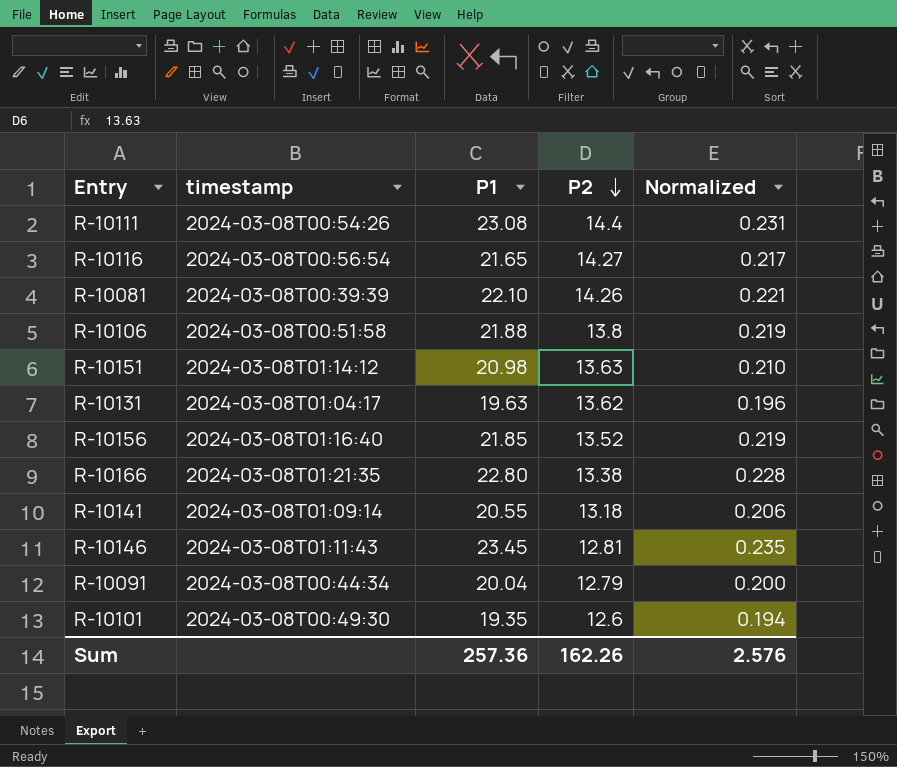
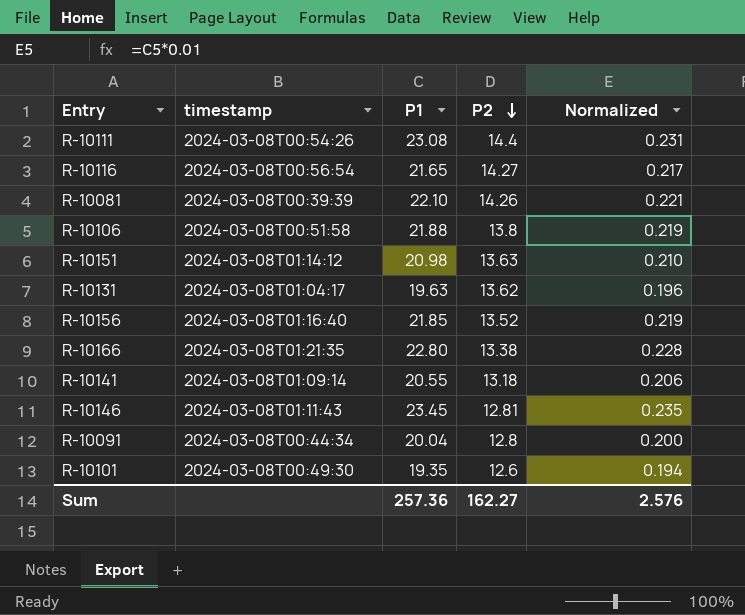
R-10091 | P2: 12.79 -> 12.8
Sum | P2: 162.26 -> 162.27

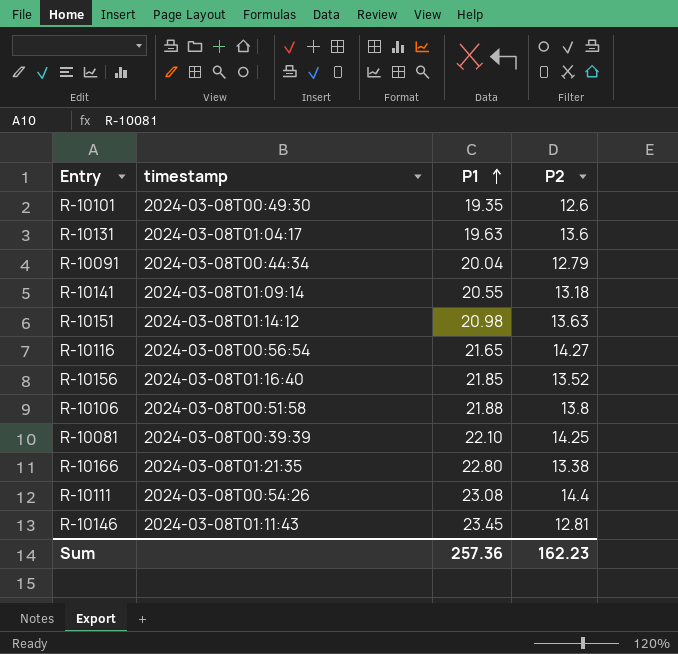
row order: P2 descending -> P1 ascending
column Normalized | formula: [P1] * 0.01 -> none
R-10131 | P2: 13.62 -> 13.6
R-10091 | P2: 12.8 -> 12.79
R-10081 | P2: 14.26 -> 14.25
Sum | P2: 162.27 -> 162.23

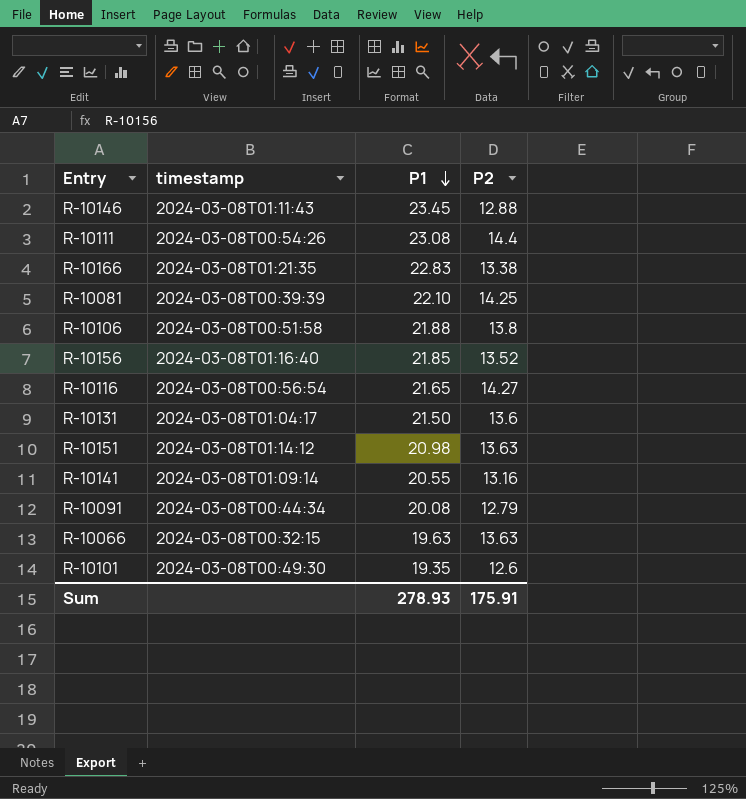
row order: P1 ascending -> P1 descending
R-10146 | P2: 12.81 -> 12.88
R-10166 | P1: 22.80 -> 22.83
R-10131 | P1: 19.63 -> 21.50
R-10141 | P2: 13.18 -> 13.16
R-10091 | P1: 20.04 -> 20.08
row R-10066: none -> 2024-03-08T00:32:15 | 19.63 | 13.63
Sum | P1: 257.36 -> 278.93
Sum | P2: 162.23 -> 175.91

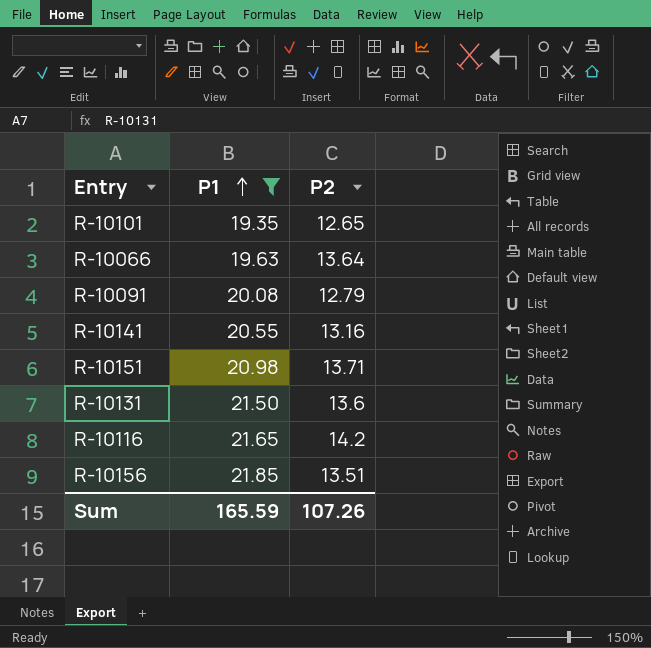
filter: none -> P1 <= 21.85
row order: P1 descending -> P1 ascending
column timestamp | position: 2 -> none
R-10101 | P2: 12.6 -> 12.65
R-10066 | P2: 13.63 -> 13.64
R-10151 | P2: 13.63 -> 13.71
R-10116 | P2: 14.27 -> 14.2
R-10156 | P2: 13.52 -> 13.51
Sum | P1: 278.93 -> 165.59
Sum | P2: 175.91 -> 107.26

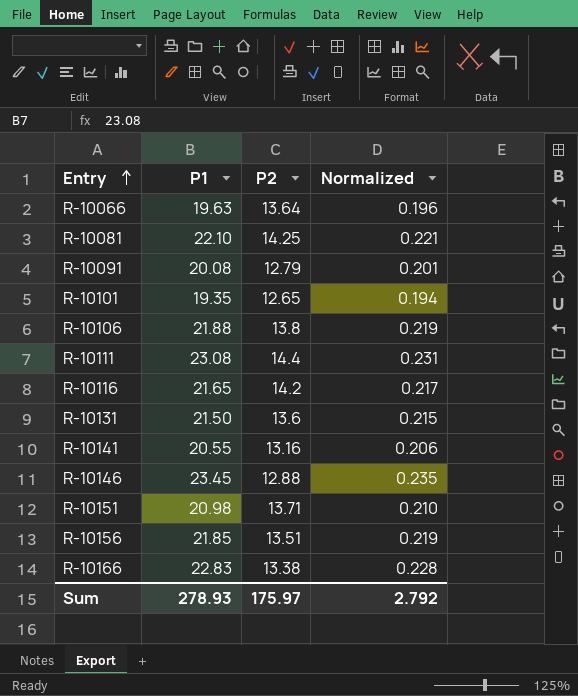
filter: P1 <= 21.85 -> none
row order: P1 ascending -> Entry ascending
column Normalized | formula: none -> [P1] * 0.01
Sum | P1: 165.59 -> 278.93
Sum | P2: 107.26 -> 175.97

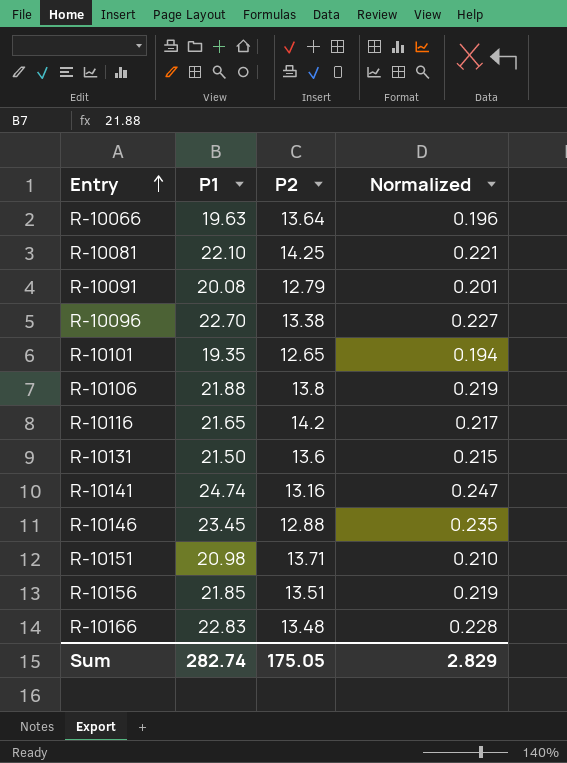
row R-10111: 23.08 | 14.4 | 0.231 -> none
row R-10096: none -> 22.70 | 13.38 | 0.227
R-10141 | P1: 20.55 -> 24.74
R-10141 | Normalized: 0.206 -> 0.247
R-10166 | P2: 13.38 -> 13.48
Sum | P1: 278.93 -> 282.74
Sum | P2: 175.97 -> 175.05
Sum | Normalized: 2.792 -> 2.829

